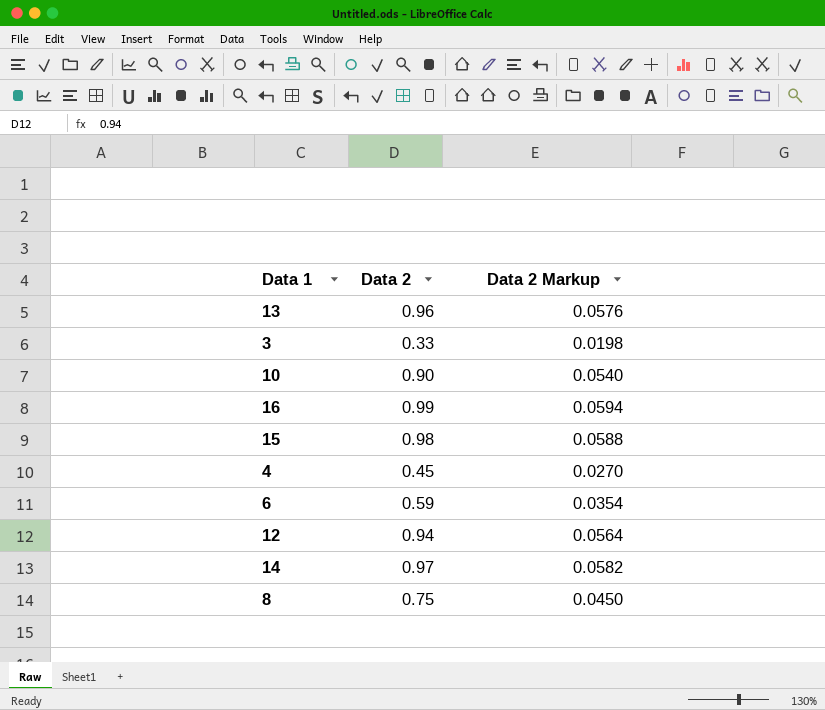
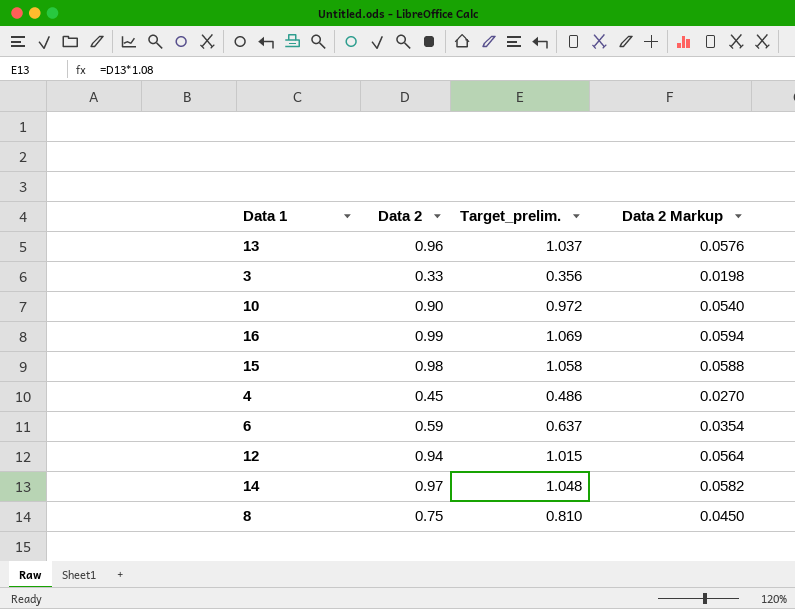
column Target_prelim. | formula: none -> [Data 2] * 1.08

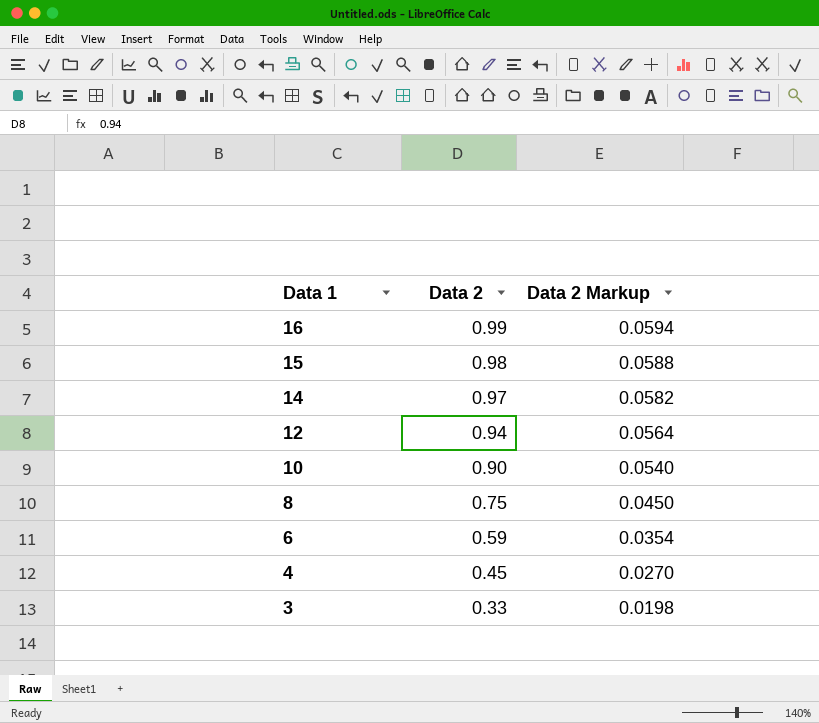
row order: none -> Data 1 descending
column Target_prelim. | formula: [Data 2] * 1.08 -> none
row 13: 0.96 | 1.037 | 0.0576 -> none

